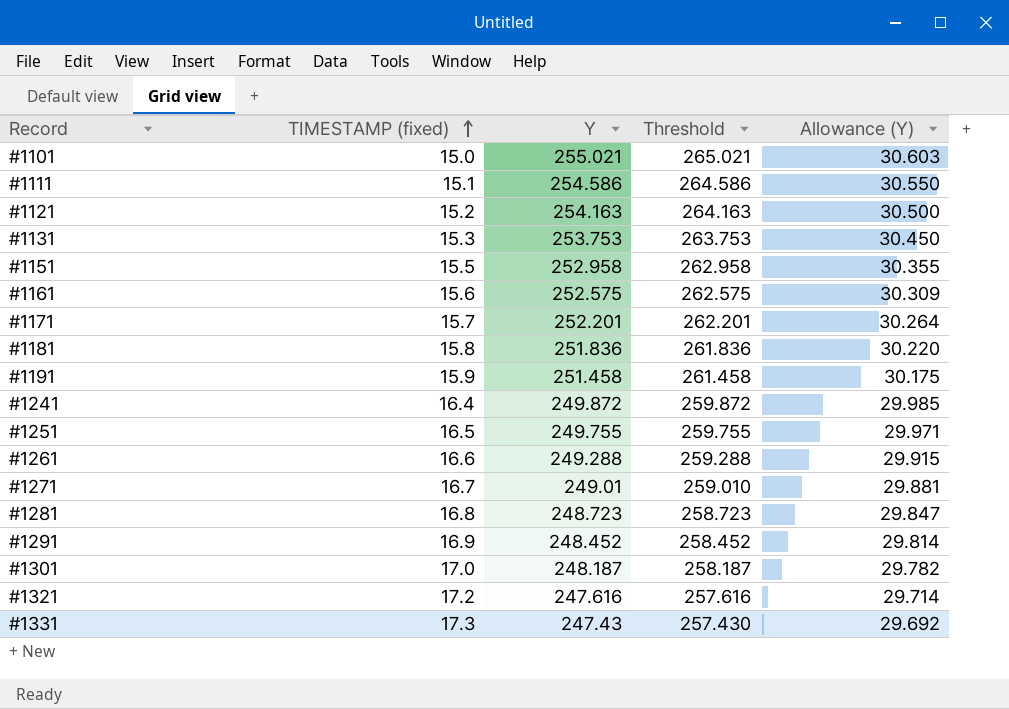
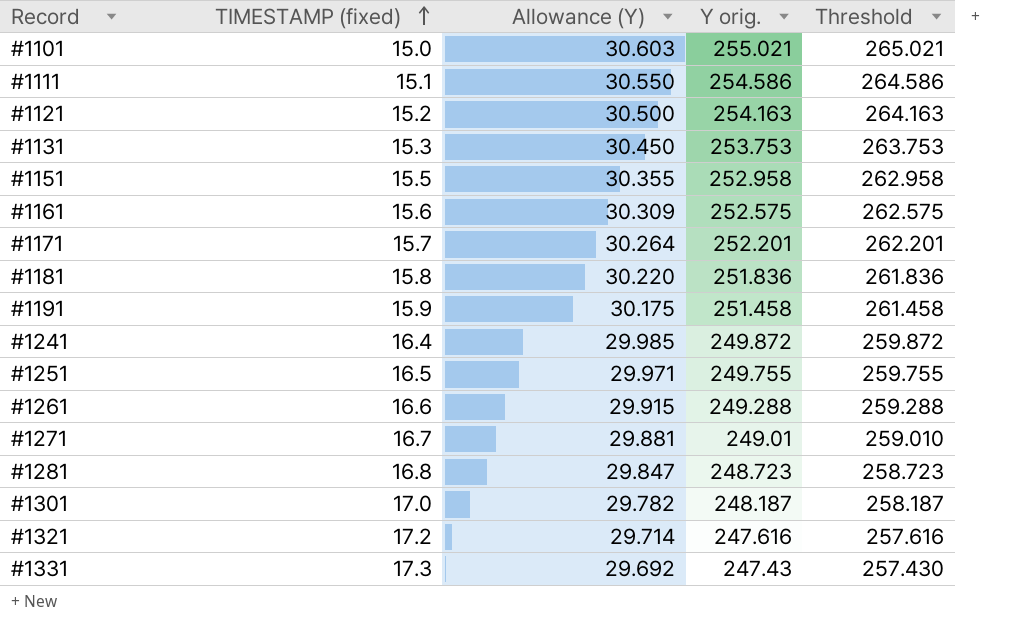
column Allowance (Y) | position: 5 -> 3
column name: Y -> Y orig.
row #1291: 16.9 | 248.452 | 258.452 | 29.814 -> none

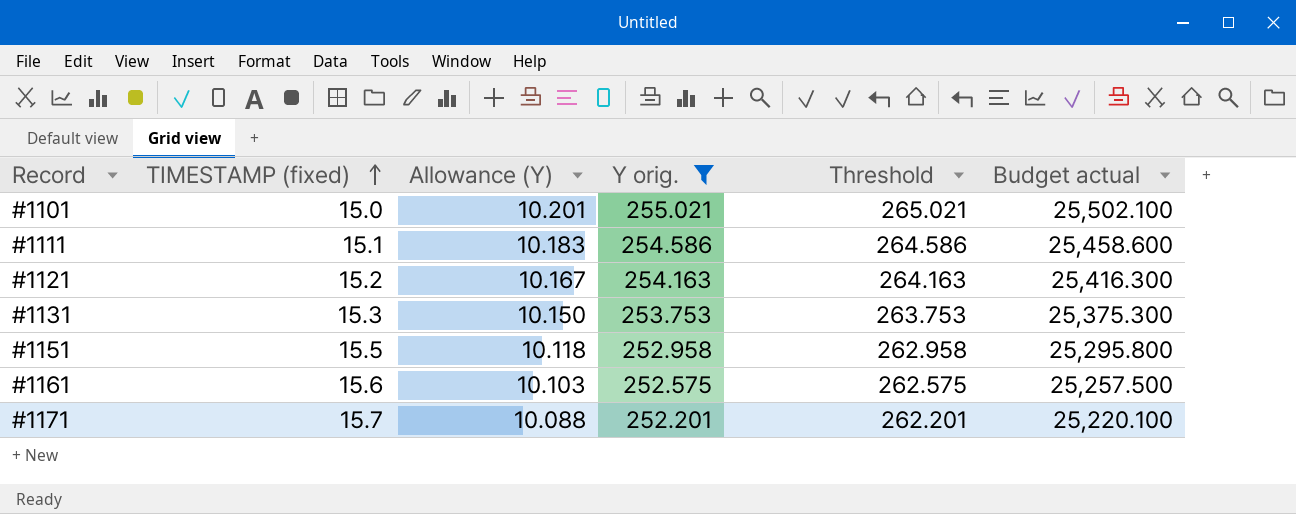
filter: none -> Y orig. >= 252.201
column Allowance (Y) | formula: [Y orig.] * 0.12 -> [Y orig.] * 0.04
column Budget actual | formula: none -> [Y orig.] * 100

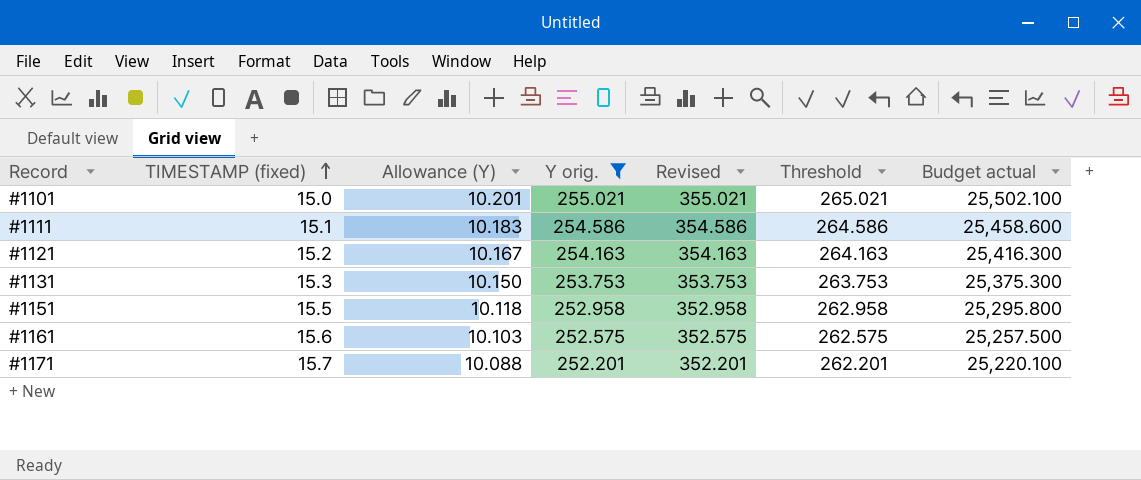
column Revised | formula: none -> [Y orig.] + 100

